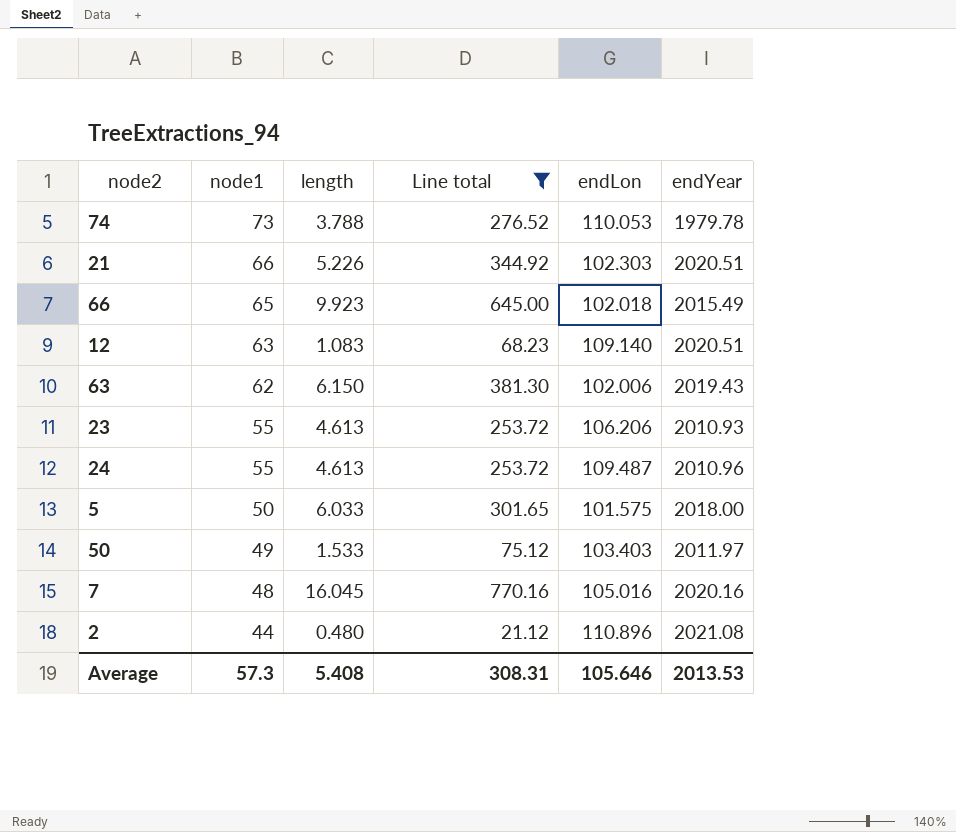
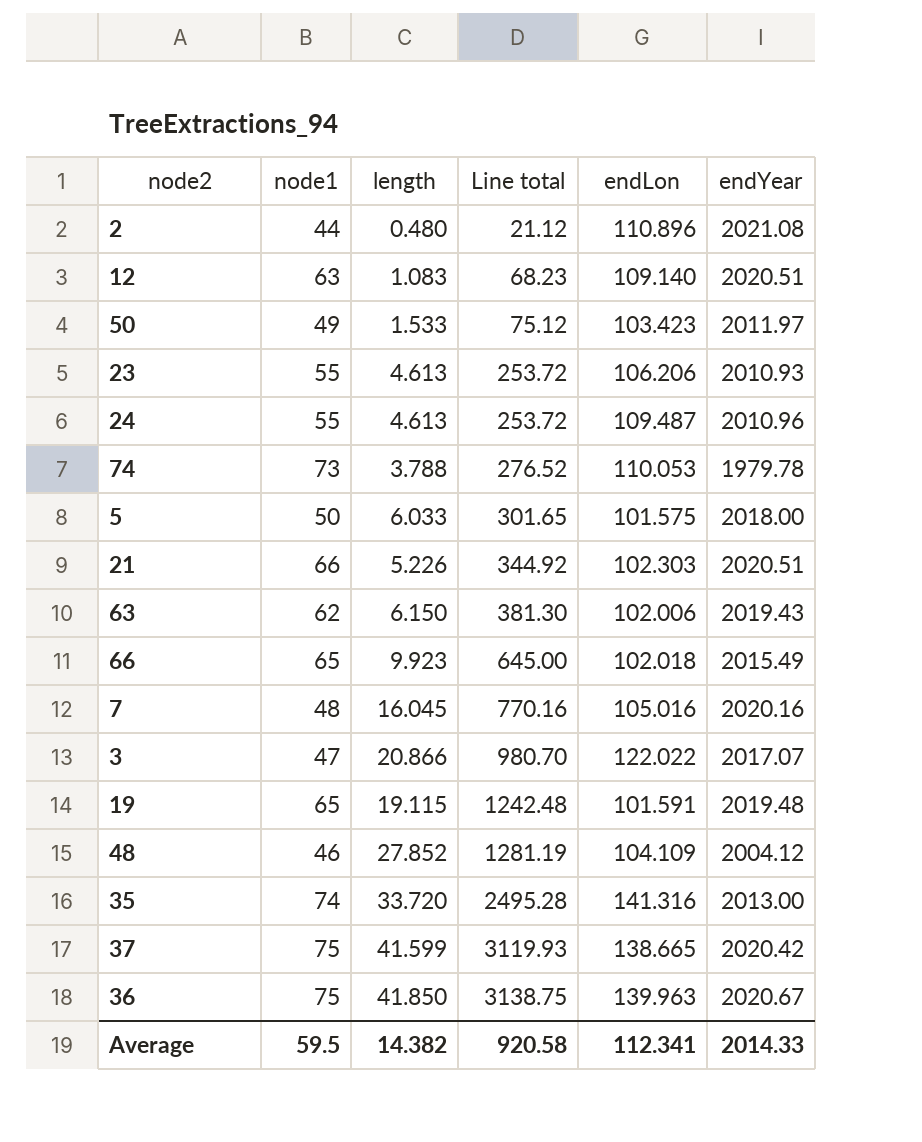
filter: Line total <= 770.16 -> none
row order: node1 descending -> Line total ascending
50 | endLon: 103.403 -> 103.423
Average | node1: 57.3 -> 59.5
Average | length: 5.408 -> 14.382
Average | Line total: 308.31 -> 920.58
Average | endLon: 105.646 -> 112.341
Average | endYear: 2013.53 -> 2014.33

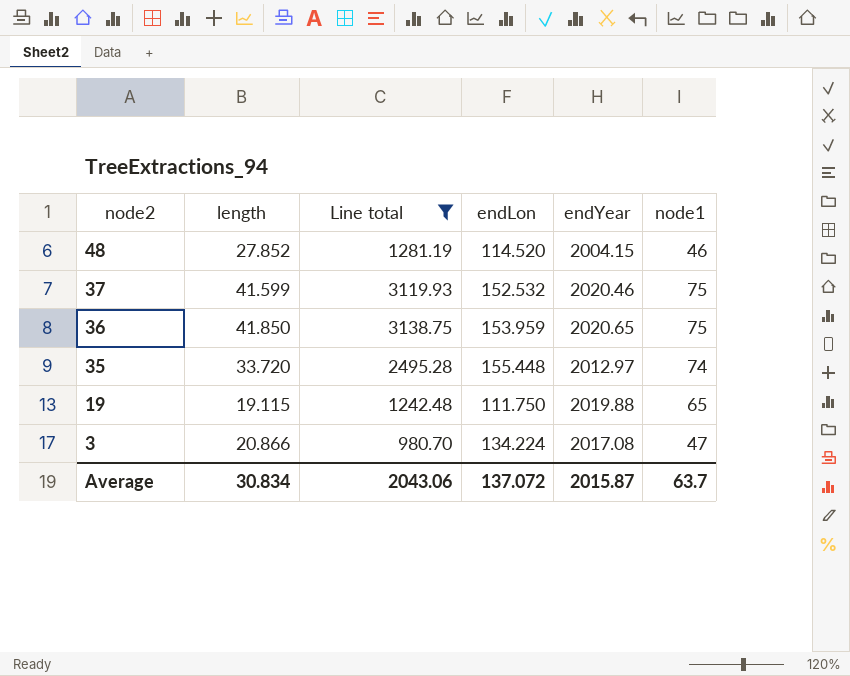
filter: none -> Line total >= 980.70
row order: Line total ascending -> node2 descending
column node1 | position: 2 -> 6
48 | endLon: 104.109 -> 114.520
48 | endYear: 2004.12 -> 2004.15
37 | endLon: 138.665 -> 152.532
37 | endYear: 2020.42 -> 2020.46
36 | endLon: 139.963 -> 153.959
36 | endYear: 2020.67 -> 2020.65
35 | endLon: 141.316 -> 155.448
35 | endYear: 2013.00 -> 2012.97
19 | endLon: 101.591 -> 111.750
19 | endYear: 2019.48 -> 2019.88
3 | endLon: 122.022 -> 134.224
3 | endYear: 2017.07 -> 2017.08
Average | length: 14.382 -> 30.834
Average | Line total: 920.58 -> 2043.06
Average | endLon: 112.341 -> 137.072
Average | endYear: 2014.33 -> 2015.87
Average | node1: 59.5 -> 63.7

